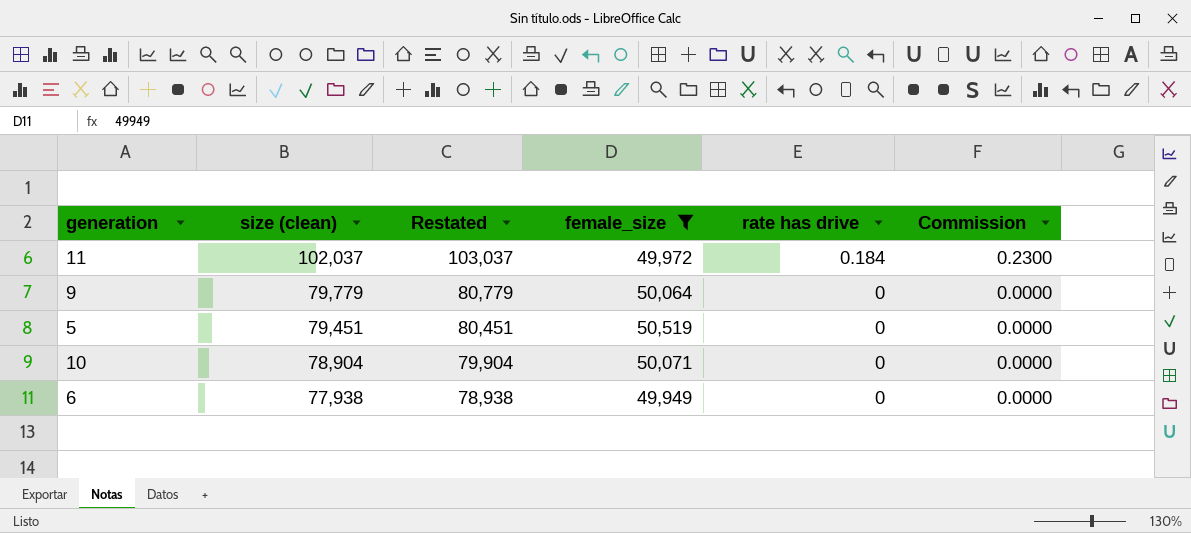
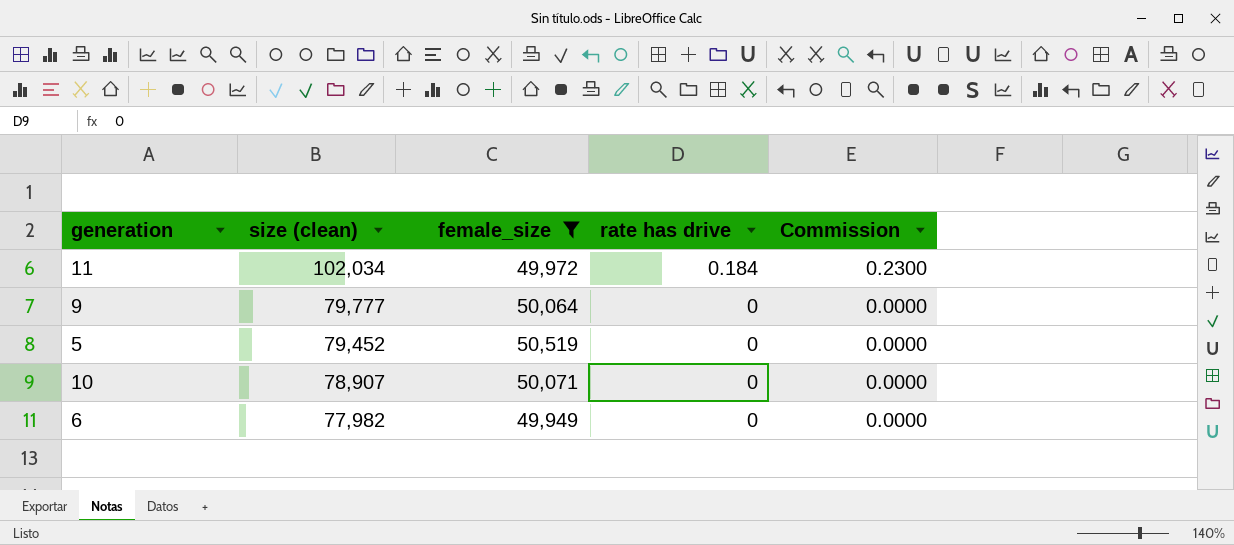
column Restated | formula: [size (clean)] + 1000 -> none
11 | size (clean): 102,037 -> 102,034
9 | size (clean): 79,779 -> 79,777
5 | size (clean): 79,451 -> 79,452
10 | size (clean): 78,904 -> 78,907
6 | size (clean): 77,938 -> 77,982

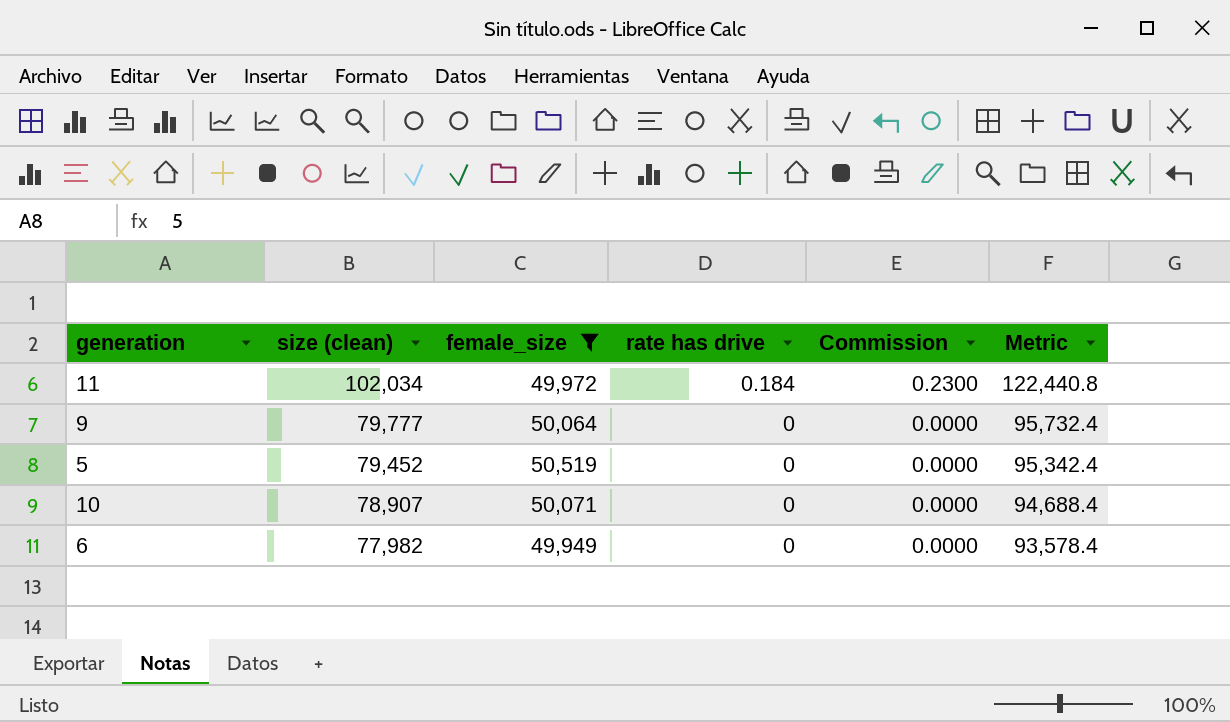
column Metric | formula: none -> [size (clean)] * 1.2

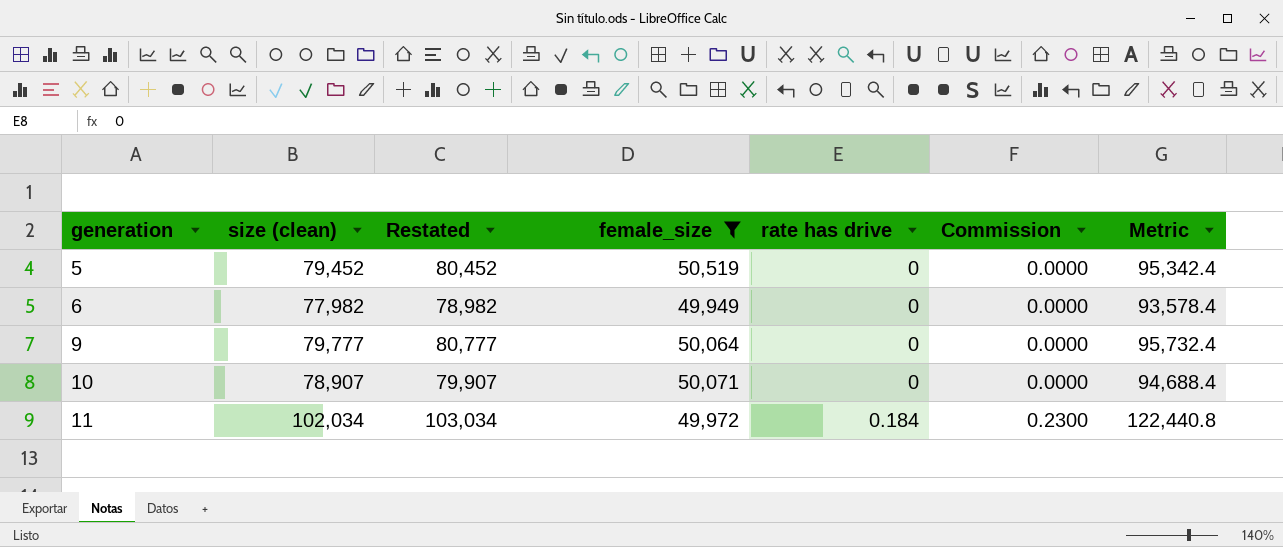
row order: size (clean) descending -> generation ascending
column Restated | formula: none -> [size (clean)] + 1000

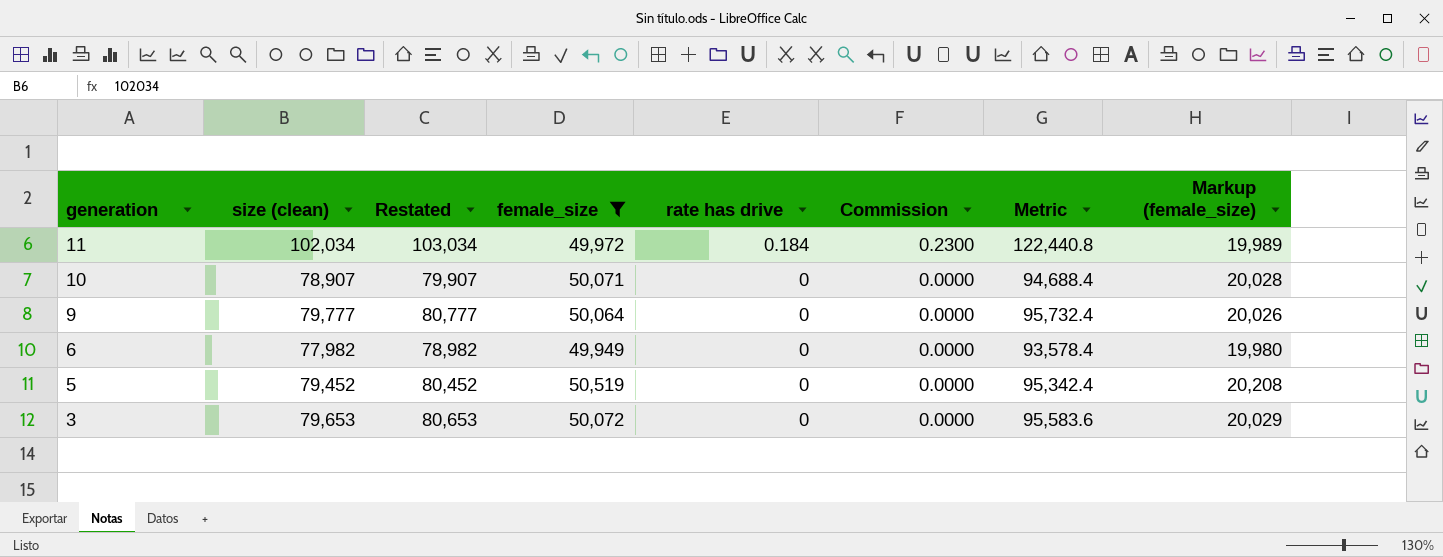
row order: generation ascending -> generation descending
column Markup (female_size) | formula: none -> [female_size] * 0.4
row 3: none -> 79,653 | 80,653 | 50,072 | 0 | 0.0000 | 95,583.6 | 20,029

